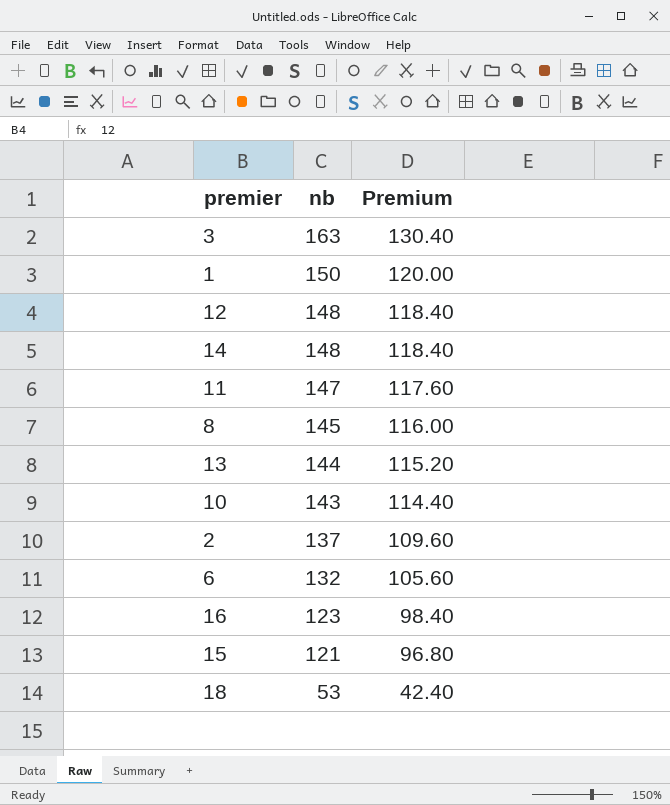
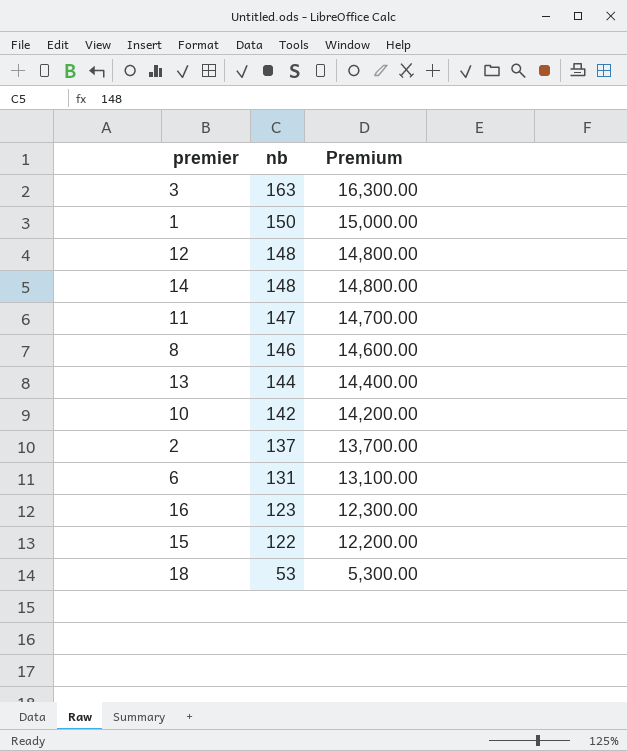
column Premium | formula: [nb] * 0.8 -> [nb] * 100
8 | nb: 145 -> 146
10 | nb: 143 -> 142
6 | nb: 132 -> 131
15 | nb: 121 -> 122

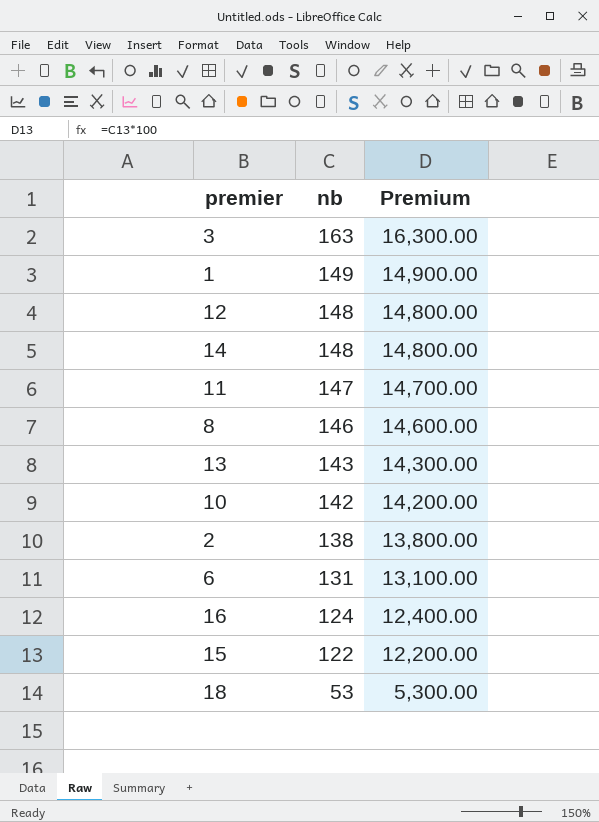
1 | nb: 150 -> 149
1 | Premium: 15,000.00 -> 14,900.00
13 | nb: 144 -> 143
13 | Premium: 14,400.00 -> 14,300.00
2 | nb: 137 -> 138
2 | Premium: 13,700.00 -> 13,800.00
16 | nb: 123 -> 124
16 | Premium: 12,300.00 -> 12,400.00

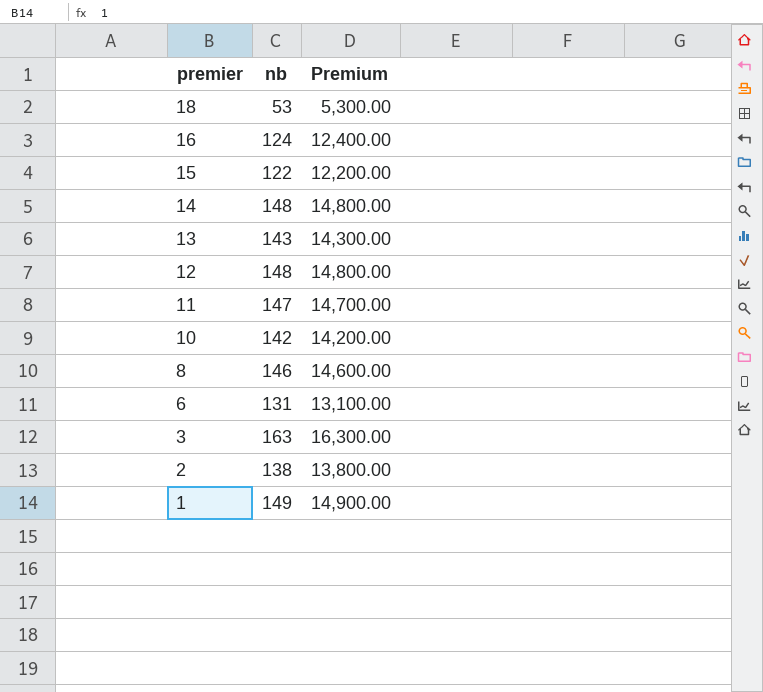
row order: nb descending -> premier descending

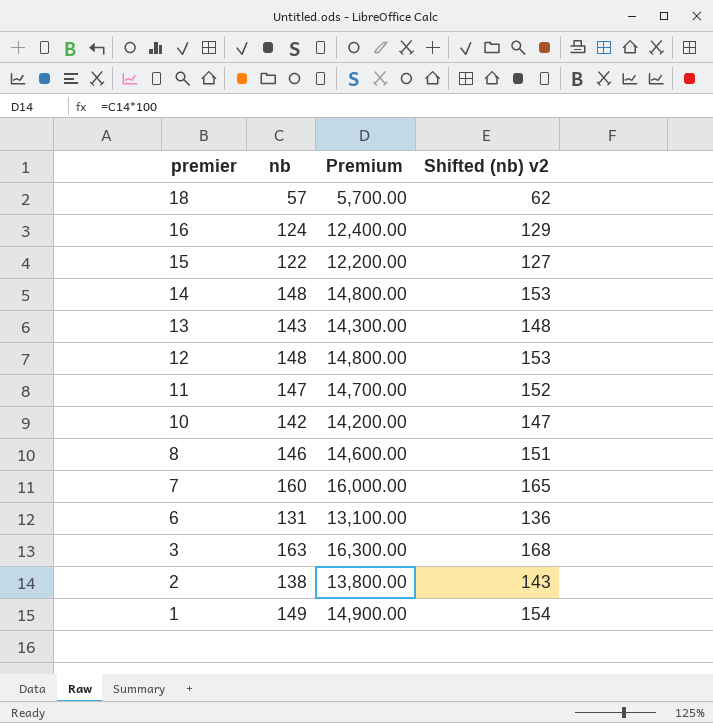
column Shifted (nb) v2 | formula: none -> [nb] + 5
18 | nb: 53 -> 57
18 | Premium: 5,300.00 -> 5,700.00
row 7: none -> 160 | 16,000.00 | 165

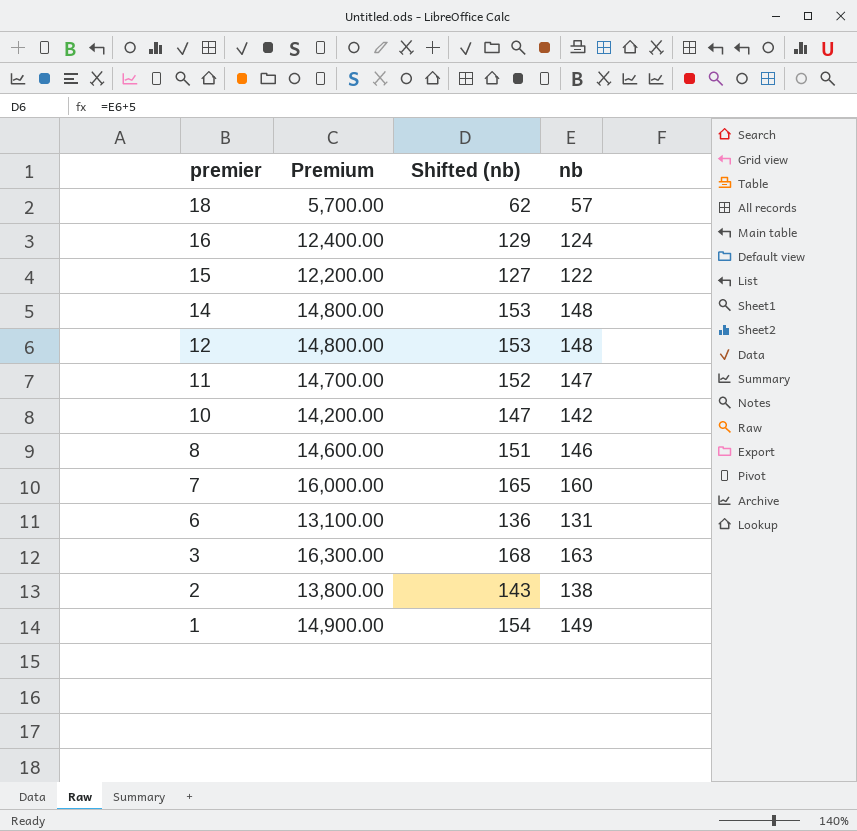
column name: Shifted (nb) v2 -> Shifted (nb)
column nb | position: 2 -> 4
row 13: 143 | 14,300.00 | 148 -> none

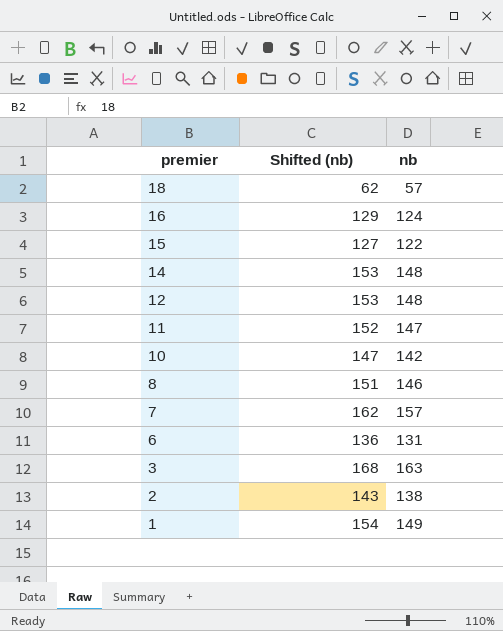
column Premium | formula: [nb] * 100 -> none
7 | Shifted (nb): 165 -> 162
7 | nb: 160 -> 157

